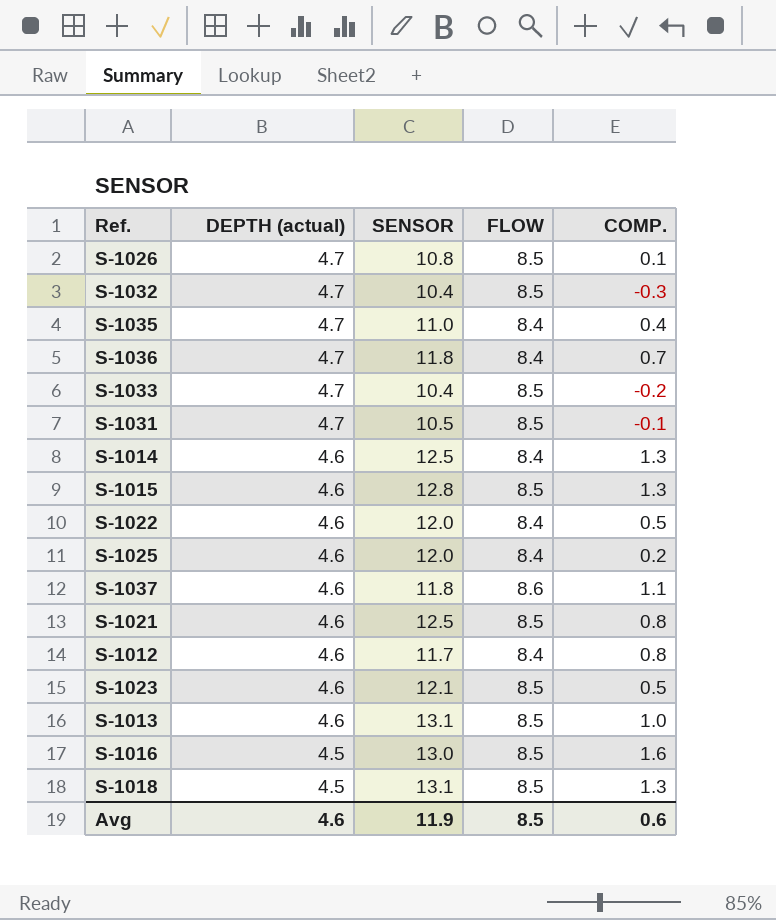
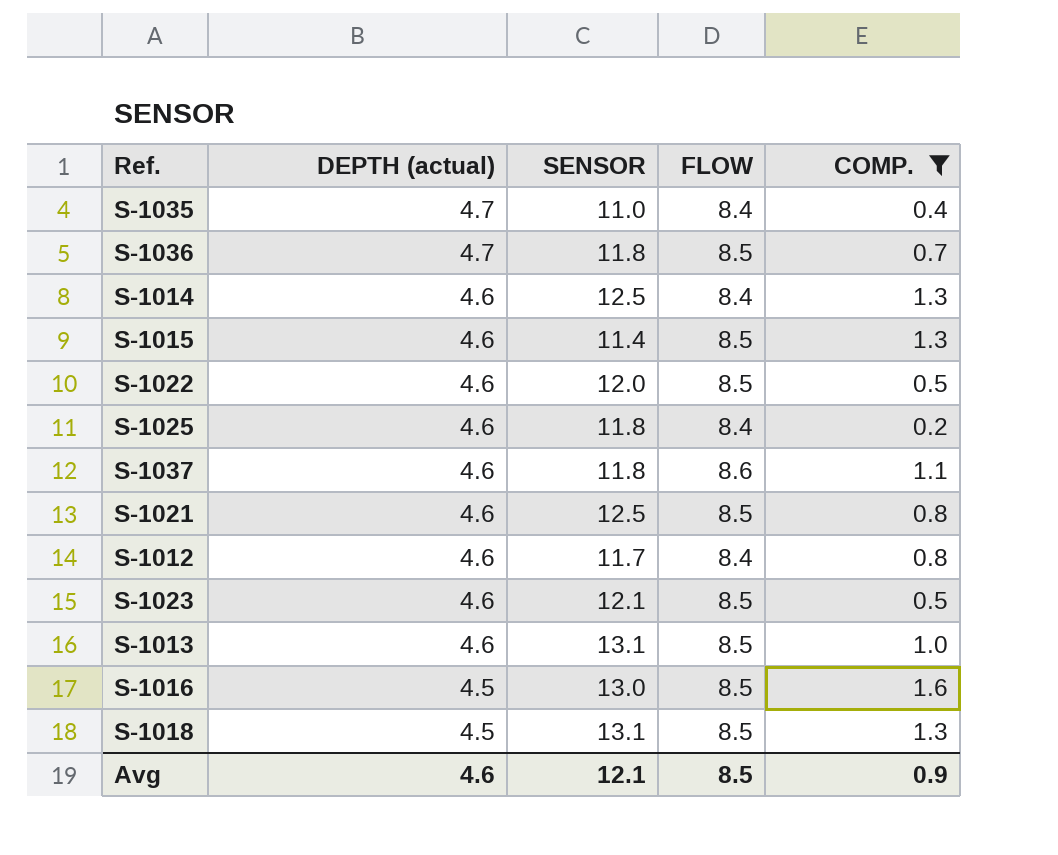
filter: none -> COMP. >= 0.2
S-1036 | FLOW: 8.4 -> 8.5
S-1015 | SENSOR: 12.8 -> 11.4
S-1022 | FLOW: 8.4 -> 8.5
S-1025 | SENSOR: 12.0 -> 11.8
Avg | SENSOR: 11.9 -> 12.1
Avg | COMP.: 0.6 -> 0.9

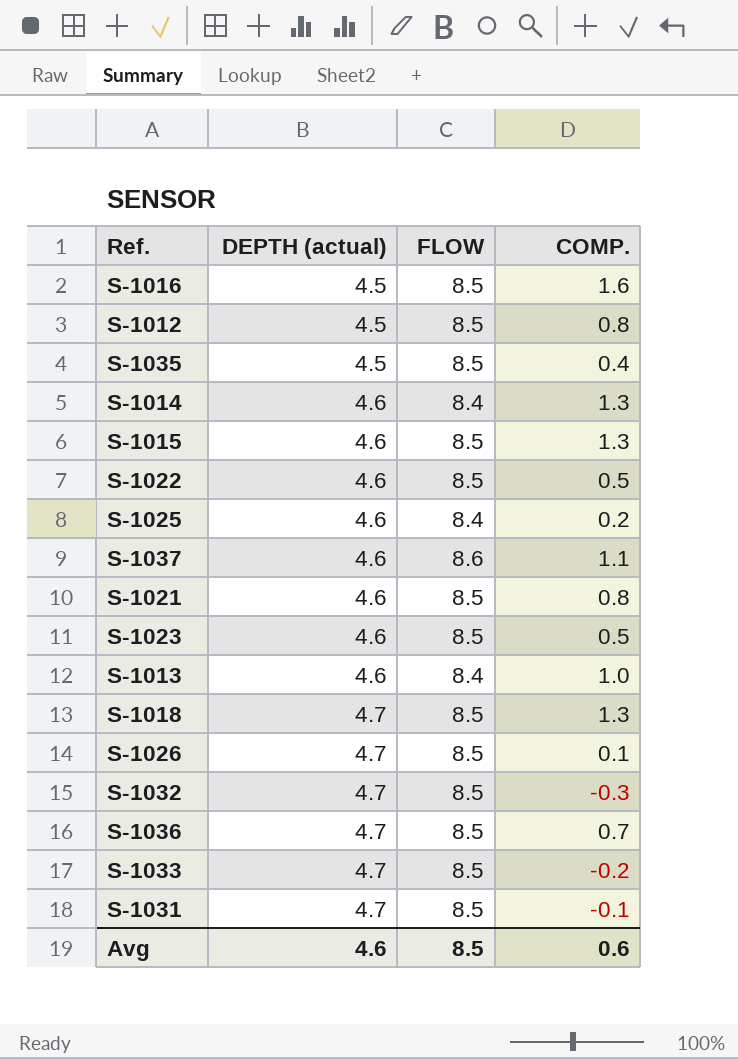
filter: COMP. >= 0.2 -> none
row order: DEPTH (actual) descending -> DEPTH (actual) ascending
column SENSOR | position: 3 -> none
S-1012 | DEPTH (actual): 4.6 -> 4.5
S-1012 | FLOW: 8.4 -> 8.5
S-1035 | DEPTH (actual): 4.7 -> 4.5
S-1035 | FLOW: 8.4 -> 8.5
S-1013 | FLOW: 8.5 -> 8.4
S-1018 | DEPTH (actual): 4.5 -> 4.7
Avg | COMP.: 0.9 -> 0.6

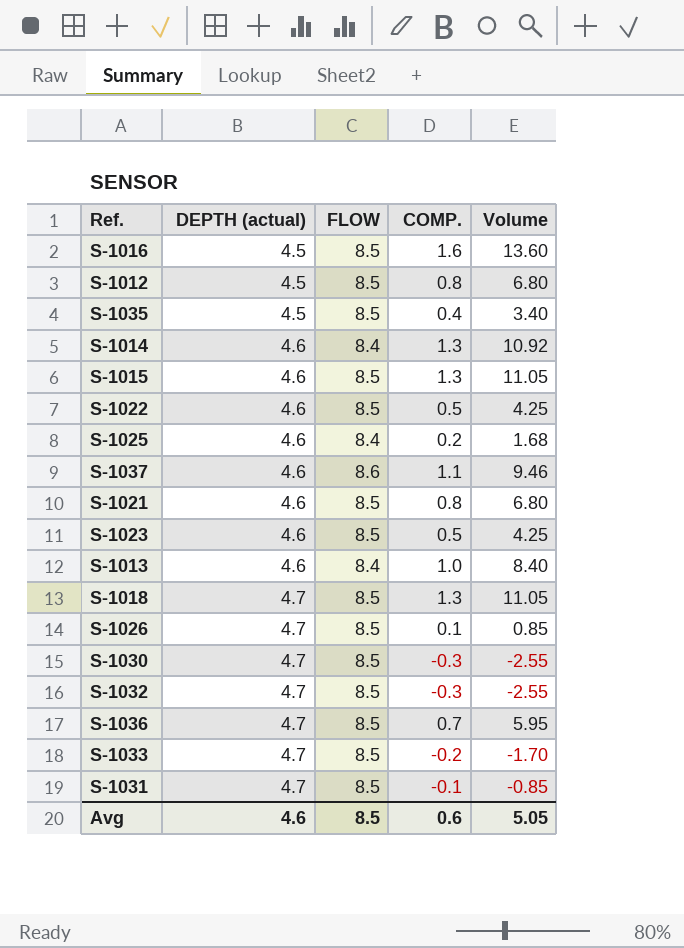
column Volume | formula: none -> [FLOW] * [COMP.]
row S-1030: none -> 4.7 | 8.5 | -0.3 | -2.55

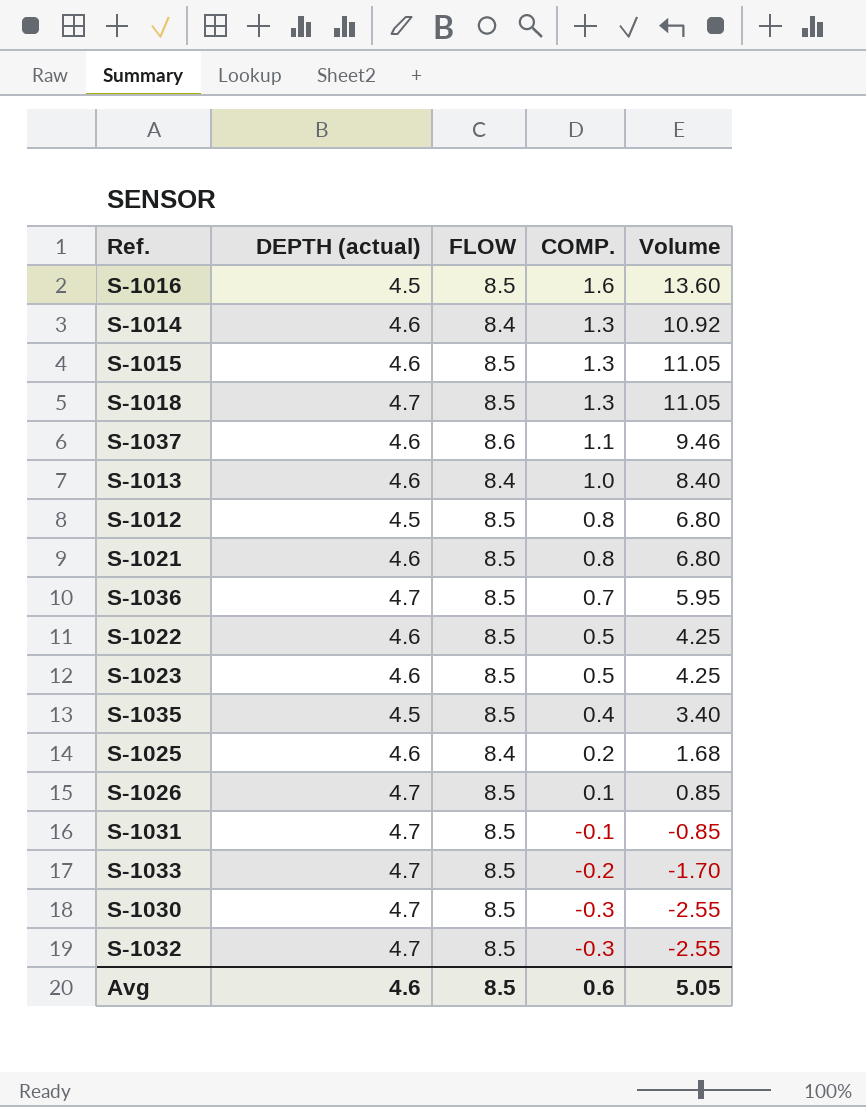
row order: DEPTH (actual) ascending -> COMP. descending

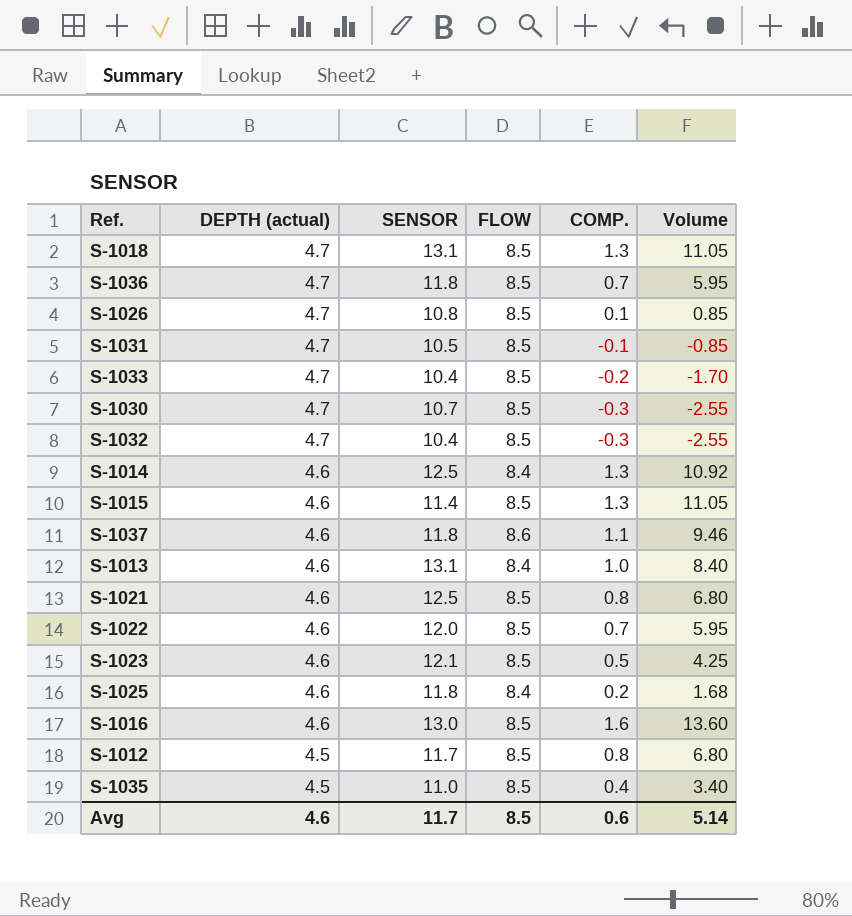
row order: COMP. descending -> DEPTH (actual) descending
column SENSOR | position: none -> 3
S-1022 | COMP.: 0.5 -> 0.7
S-1022 | Volume: 4.25 -> 5.95
S-1016 | DEPTH (actual): 4.5 -> 4.6
Avg | Volume: 5.05 -> 5.14

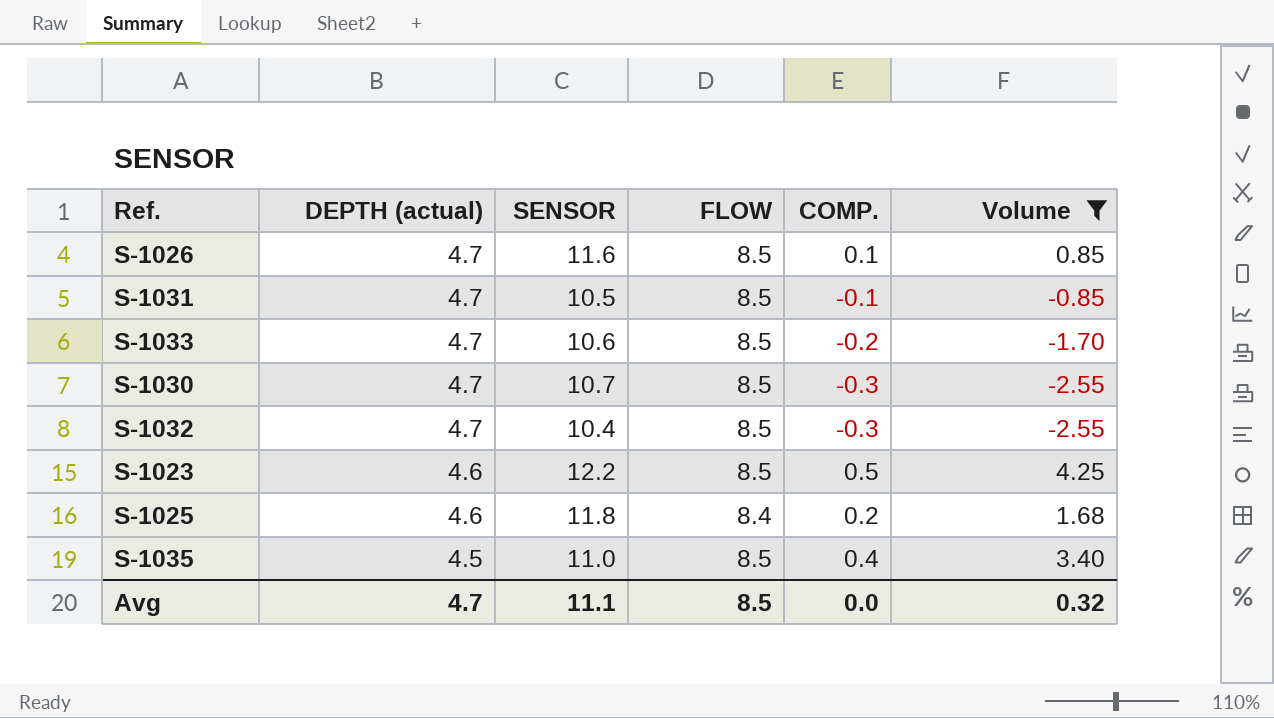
filter: none -> Volume <= 4.25
S-1026 | SENSOR: 10.8 -> 11.6
S-1033 | SENSOR: 10.4 -> 10.6
S-1023 | SENSOR: 12.1 -> 12.2
Avg | DEPTH (actual): 4.6 -> 4.7
Avg | SENSOR: 11.7 -> 11.1
Avg | COMP.: 0.6 -> 0.0
Avg | Volume: 5.14 -> 0.32

